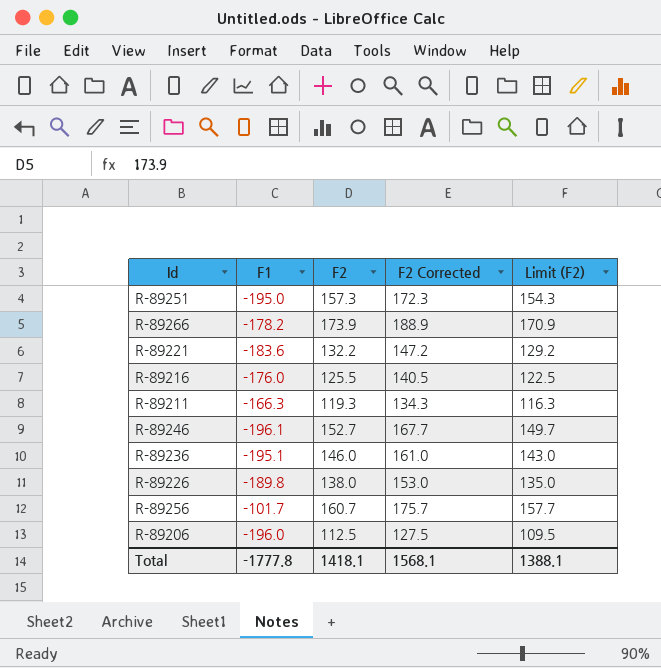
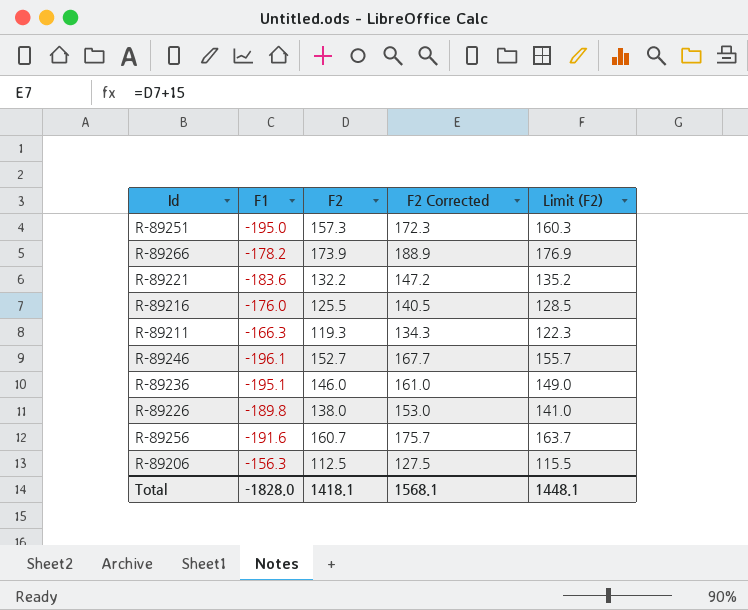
column Limit (F2) | formula: [F2] - 3 -> [F2] + 3
R-89256 | F1: -101.7 -> -191.6
R-89206 | F1: -196.0 -> -156.3
Total | F1: -1777.8 -> -1828.0
Total | Limit (F2): 1388.1 -> 1448.1

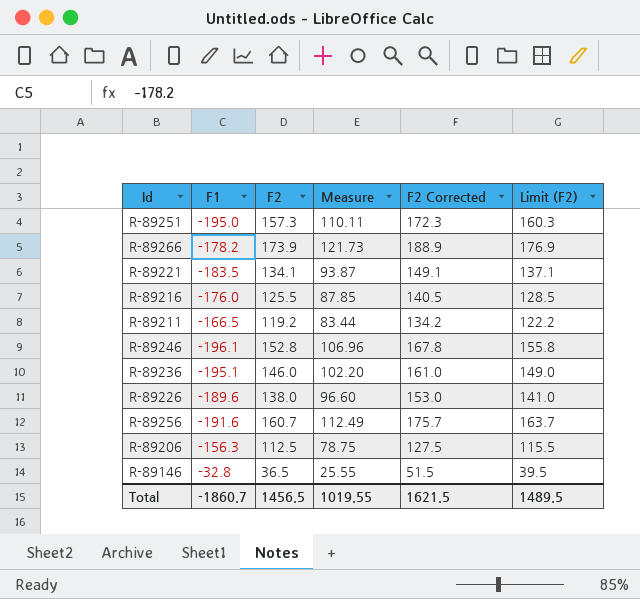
column Measure | formula: none -> [F2] * 0.7
R-89221 | F1: -183.6 -> -183.5
R-89221 | F2: 132.2 -> 134.1
R-89221 | F2 Corrected: 147.2 -> 149.1
R-89221 | Limit (F2): 135.2 -> 137.1
R-89211 | F1: -166.3 -> -166.5
R-89211 | F2: 119.3 -> 119.2
R-89211 | F2 Corrected: 134.3 -> 134.2
R-89211 | Limit (F2): 122.3 -> 122.2
R-89246 | F2: 152.7 -> 152.8
R-89246 | F2 Corrected: 167.7 -> 167.8
R-89246 | Limit (F2): 155.7 -> 155.8
R-89226 | F1: -189.8 -> -189.6
row R-89146: none -> -32.8 | 36.5 | 25.55 | 51.5 | 39.5
Total | F1: -1828.0 -> -1860.7
Total | F2: 1418.1 -> 1456.5
Total | F2 Corrected: 1568.1 -> 1621.5
Total | Limit (F2): 1448.1 -> 1489.5

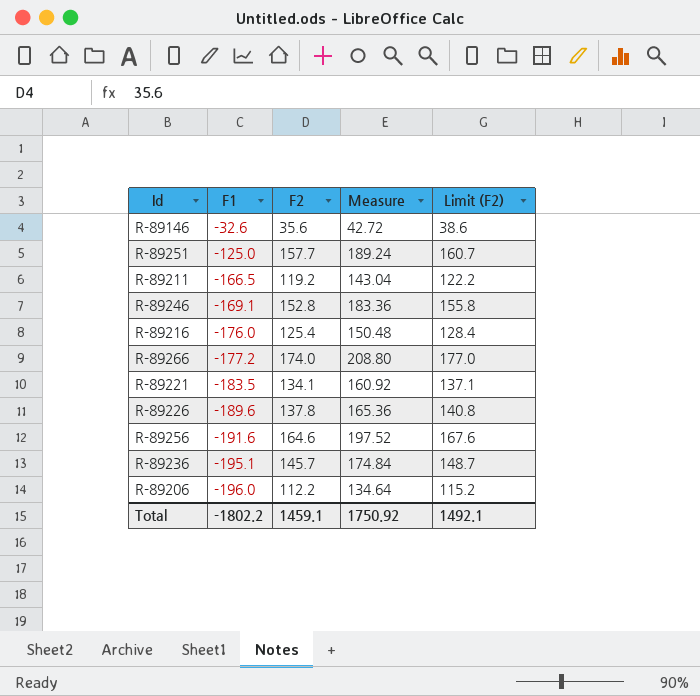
row order: none -> F1 descending
column F2 Corrected | formula: [F2] + 15 -> none
column Measure | formula: [F2] * 0.7 -> [F2] * 1.2
R-89146 | F1: -32.8 -> -32.6
R-89146 | F2: 36.5 -> 35.6
R-89146 | Limit (F2): 39.5 -> 38.6
R-89251 | F1: -195.0 -> -125.0
R-89251 | F2: 157.3 -> 157.7
R-89251 | Limit (F2): 160.3 -> 160.7
R-89246 | F1: -196.1 -> -169.1
R-89216 | F2: 125.5 -> 125.4
R-89216 | Limit (F2): 128.5 -> 128.4
R-89266 | F1: -178.2 -> -177.2
R-89266 | F2: 173.9 -> 174.0
R-89266 | Limit (F2): 176.9 -> 177.0
R-89226 | F2: 138.0 -> 137.8
R-89226 | Limit (F2): 141.0 -> 140.8
R-89256 | F2: 160.7 -> 164.6
R-89256 | Limit (F2): 163.7 -> 167.6
R-89236 | F2: 146.0 -> 145.7
R-89236 | Limit (F2): 149.0 -> 148.7
R-89206 | F1: -156.3 -> -196.0
R-89206 | F2: 112.5 -> 112.2
R-89206 | Limit (F2): 115.5 -> 115.2
Total | F1: -1860.7 -> -1802.2
Total | F2: 1456.5 -> 1459.1
Total | Measure: 1019.55 -> 1750.92
Total | Limit (F2): 1489.5 -> 1492.1

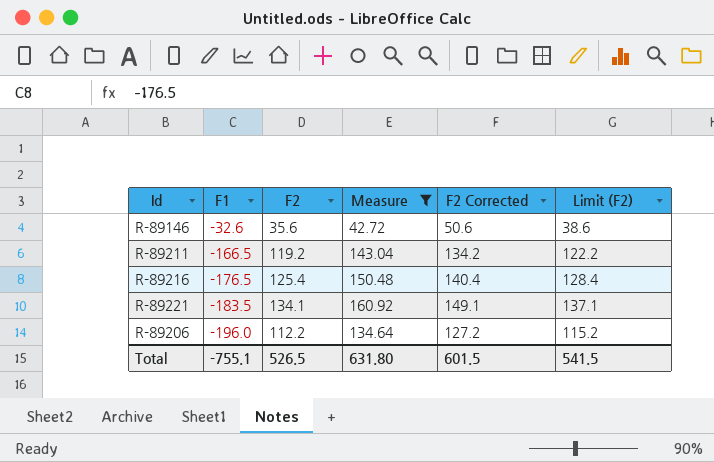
filter: none -> Measure <= 160.92
column F2 Corrected | formula: none -> [F2] + 15
R-89216 | F1: -176.0 -> -176.5
Total | F1: -1802.2 -> -755.1
Total | F2: 1459.1 -> 526.5
Total | Measure: 1750.92 -> 631.80
Total | Limit (F2): 1492.1 -> 541.5

